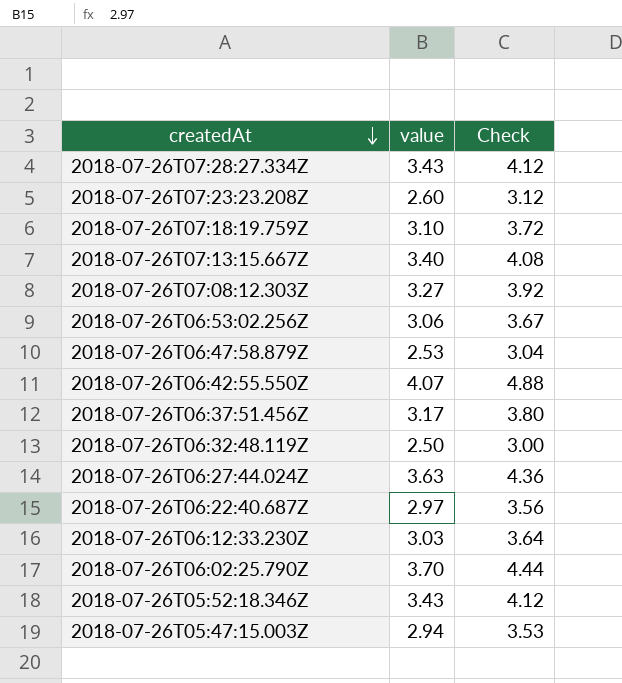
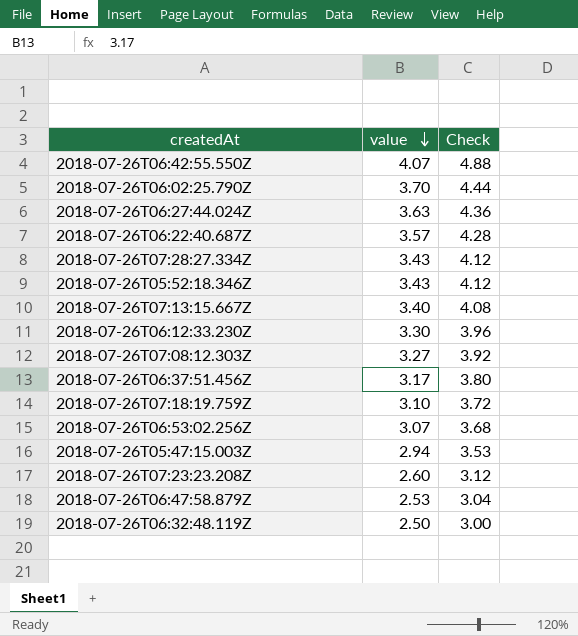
row order: createdAt descending -> value descending
2018-07-26T06:22:40.687Z | value: 2.97 -> 3.57
2018-07-26T06:22:40.687Z | Check: 3.56 -> 4.28
2018-07-26T06:12:33.230Z | value: 3.03 -> 3.30
2018-07-26T06:12:33.230Z | Check: 3.64 -> 3.96
2018-07-26T06:53:02.256Z | value: 3.06 -> 3.07
2018-07-26T06:53:02.256Z | Check: 3.67 -> 3.68

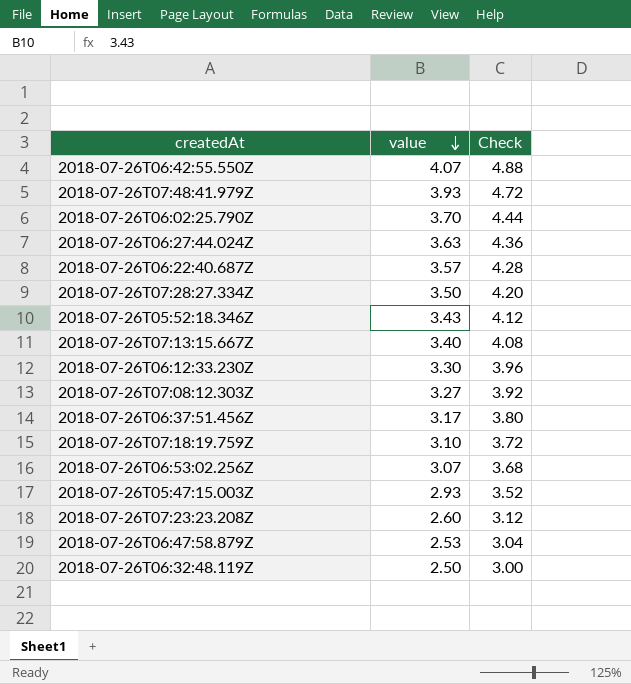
row 2018-07-26T07:48:41.979Z: none -> 3.93 | 4.72
2018-07-26T07:28:27.334Z | value: 3.43 -> 3.50
2018-07-26T07:28:27.334Z | Check: 4.12 -> 4.20
2018-07-26T05:47:15.003Z | value: 2.94 -> 2.93
2018-07-26T05:47:15.003Z | Check: 3.53 -> 3.52

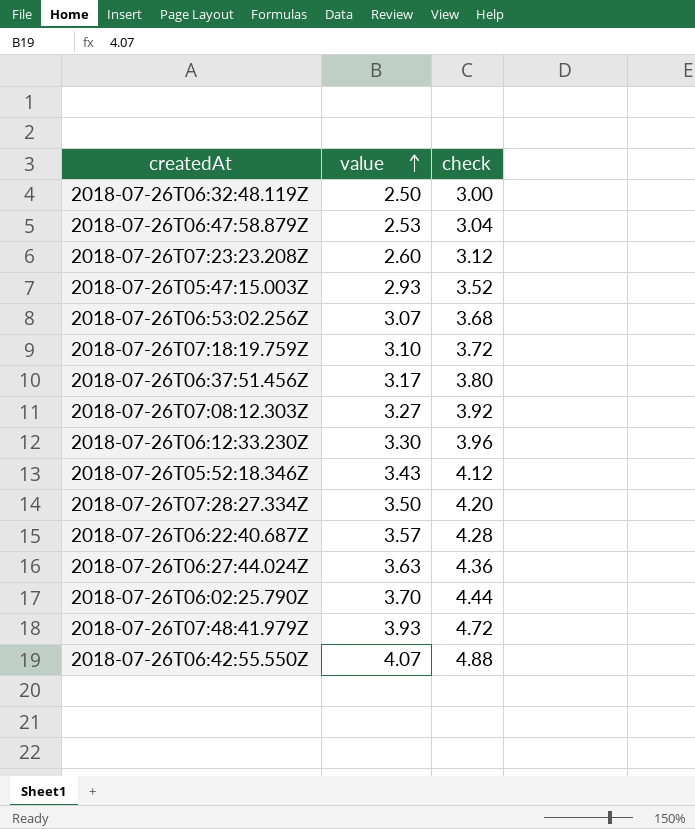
row order: value descending -> value ascending
column name: Check -> check
row 2018-07-26T07:13:15.667Z: 3.40 | 4.08 -> none

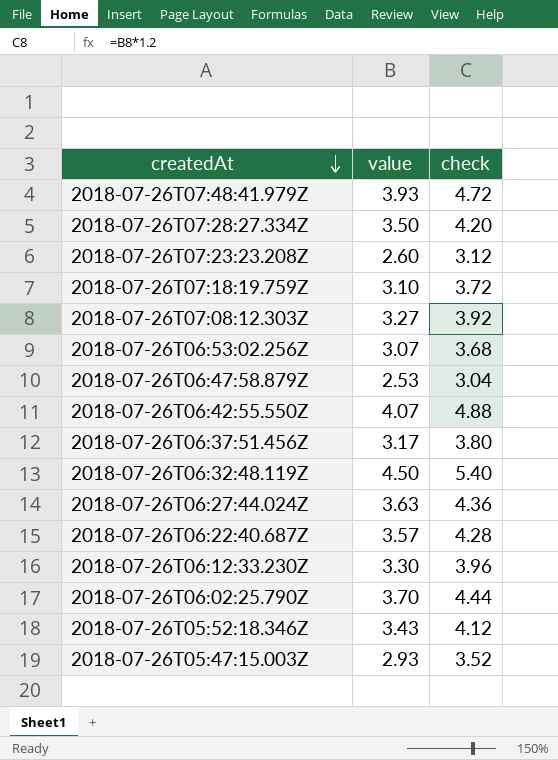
row order: value ascending -> createdAt descending
2018-07-26T06:32:48.119Z | value: 2.50 -> 4.50
2018-07-26T06:32:48.119Z | check: 3.00 -> 5.40

